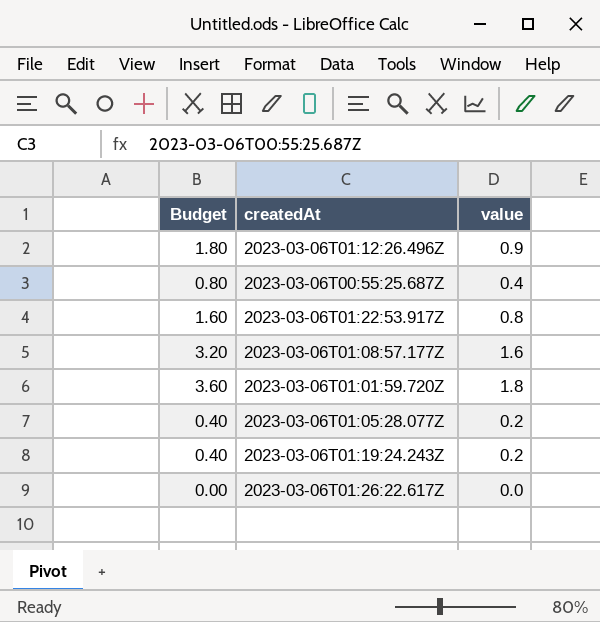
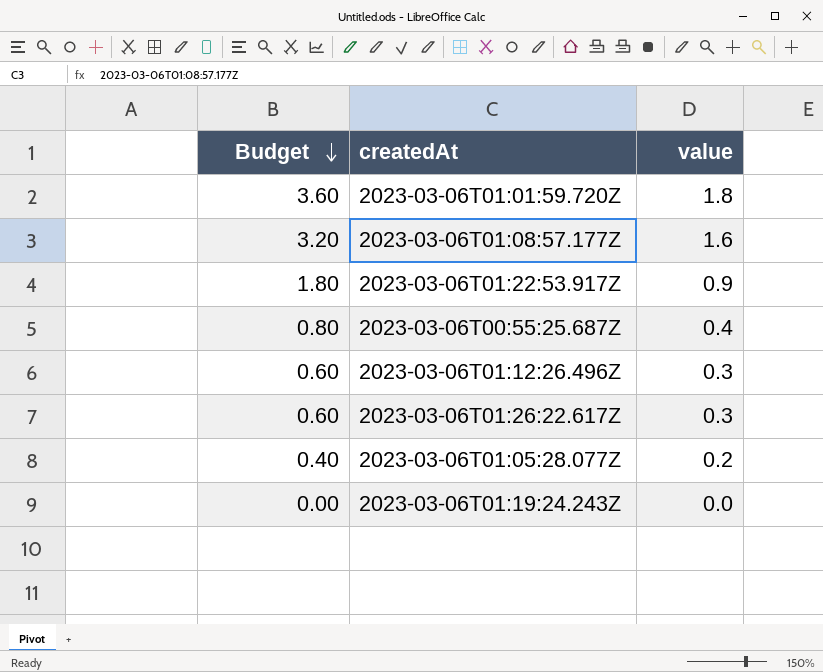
row order: none -> Budget descending
2023-03-06T01:22:53.917Z | Budget: 1.60 -> 1.80
2023-03-06T01:22:53.917Z | value: 0.8 -> 0.9
2023-03-06T01:12:26.496Z | Budget: 1.80 -> 0.60
2023-03-06T01:12:26.496Z | value: 0.9 -> 0.3
2023-03-06T01:26:22.617Z | Budget: 0.00 -> 0.60
2023-03-06T01:26:22.617Z | value: 0.0 -> 0.3
2023-03-06T01:19:24.243Z | Budget: 0.40 -> 0.00
2023-03-06T01:19:24.243Z | value: 0.2 -> 0.0

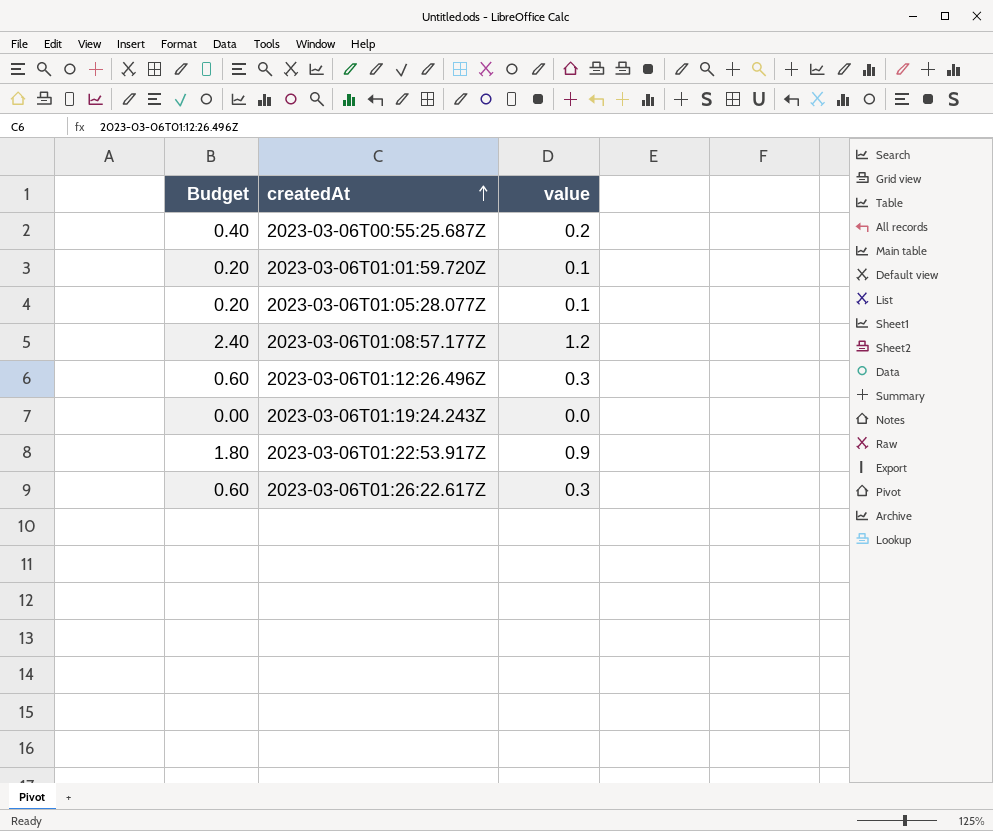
row order: Budget descending -> createdAt ascending
2023-03-06T00:55:25.687Z | Budget: 0.80 -> 0.40
2023-03-06T00:55:25.687Z | value: 0.4 -> 0.2
2023-03-06T01:01:59.720Z | Budget: 3.60 -> 0.20
2023-03-06T01:01:59.720Z | value: 1.8 -> 0.1
2023-03-06T01:05:28.077Z | Budget: 0.40 -> 0.20
2023-03-06T01:05:28.077Z | value: 0.2 -> 0.1
2023-03-06T01:08:57.177Z | Budget: 3.20 -> 2.40
2023-03-06T01:08:57.177Z | value: 1.6 -> 1.2

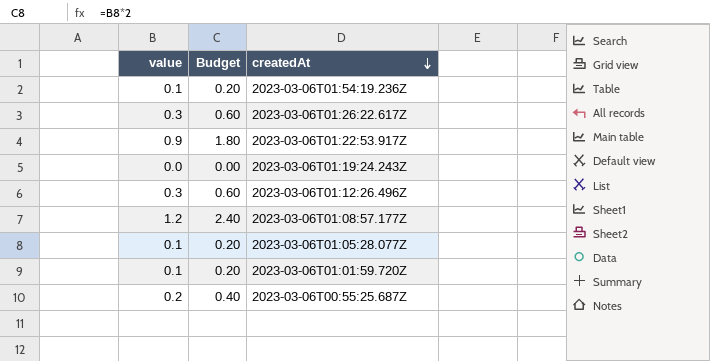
row order: createdAt ascending -> createdAt descending
column value | position: 3 -> 1
row 2023-03-06T01:54:19.236Z: none -> 0.1 | 0.20

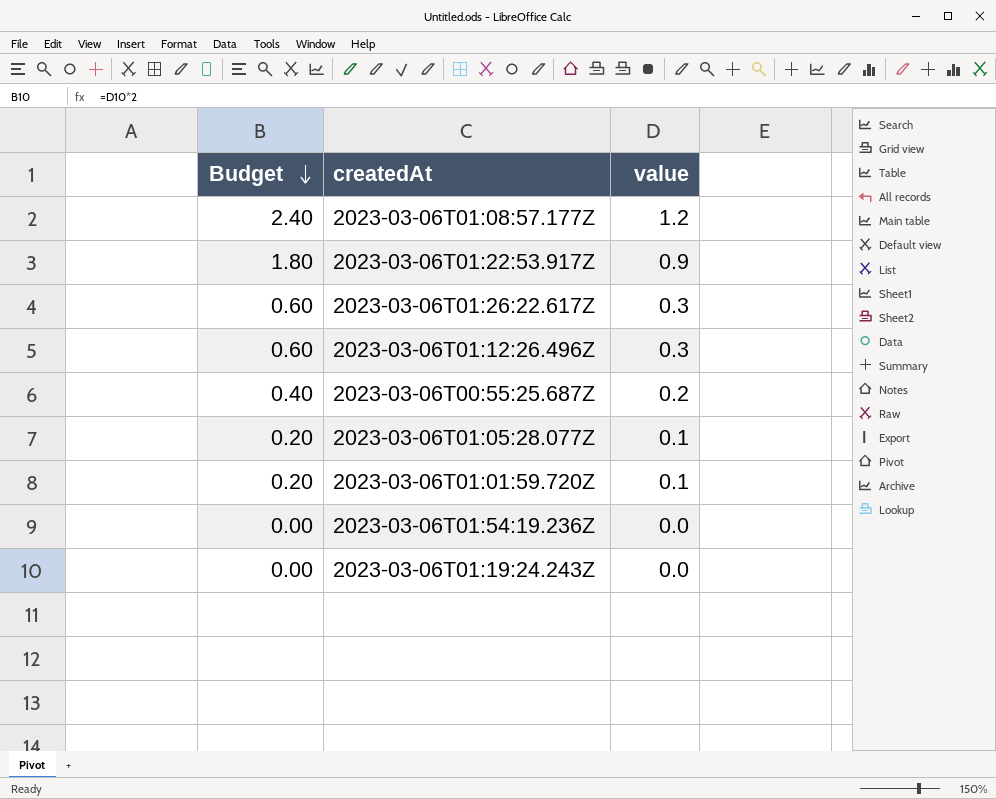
row order: createdAt descending -> Budget descending
column value | position: 1 -> 3
2023-03-06T01:54:19.236Z | Budget: 0.20 -> 0.00
2023-03-06T01:54:19.236Z | value: 0.1 -> 0.0

